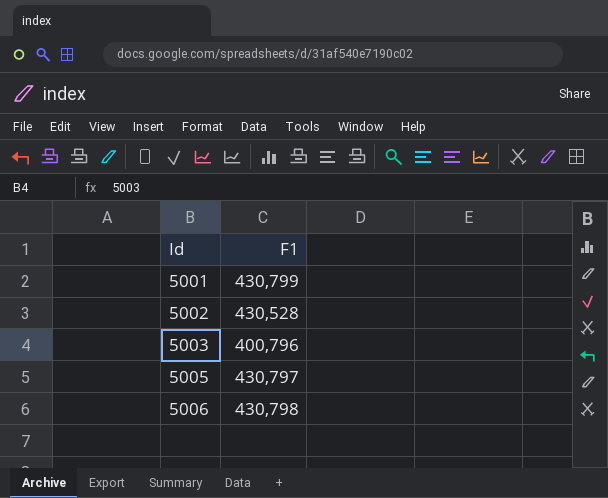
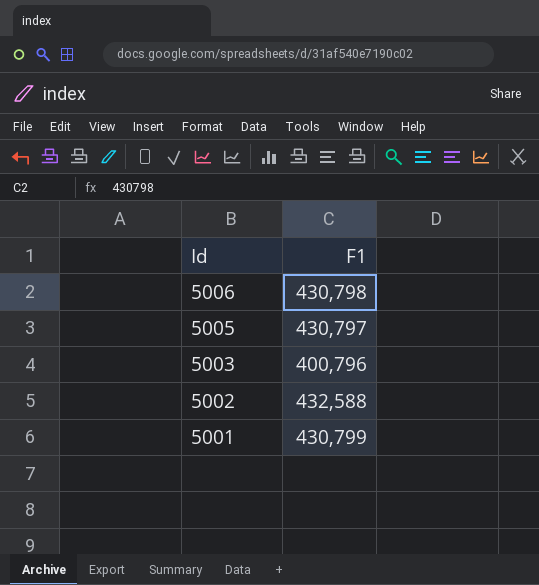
row order: Id ascending -> Id descending
5002 | F1: 430,528 -> 432,588

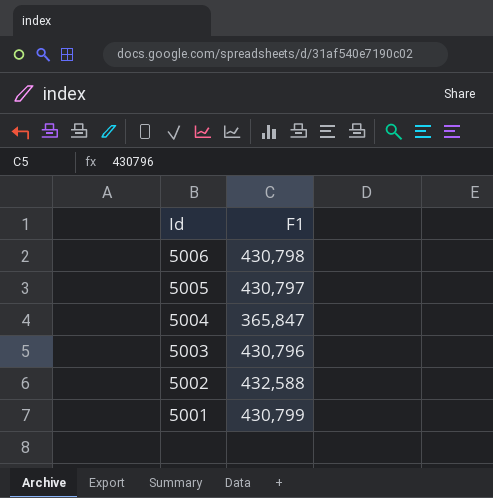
row 5004: none -> 365,847
5003 | F1: 400,796 -> 430,796

